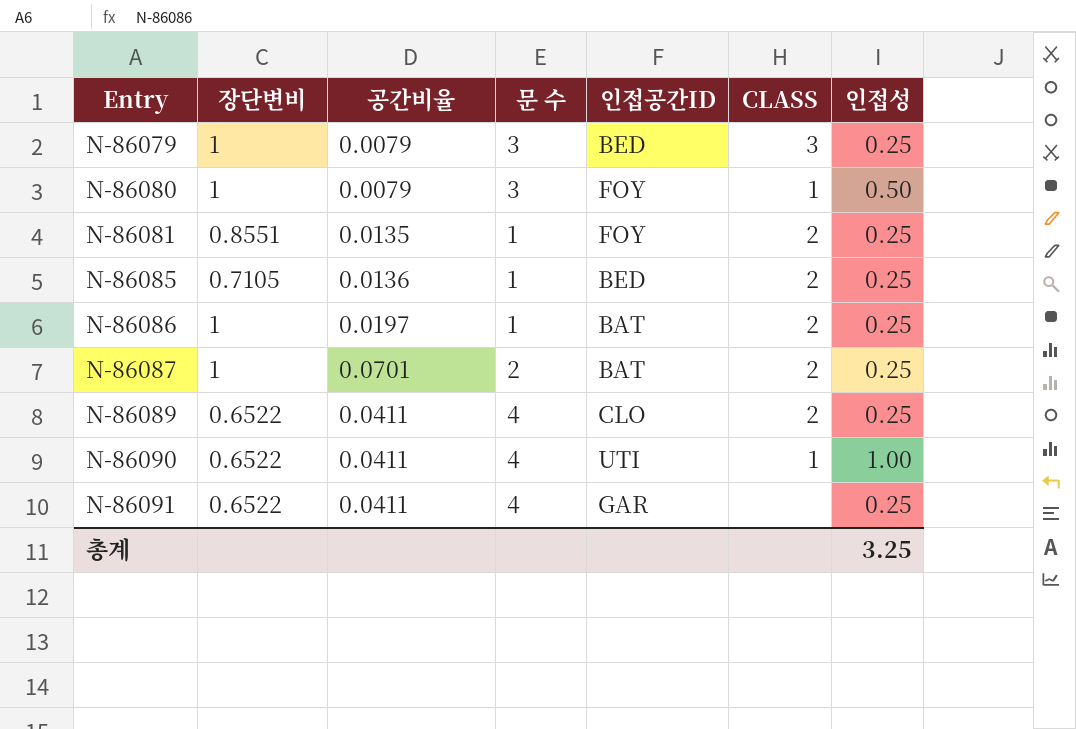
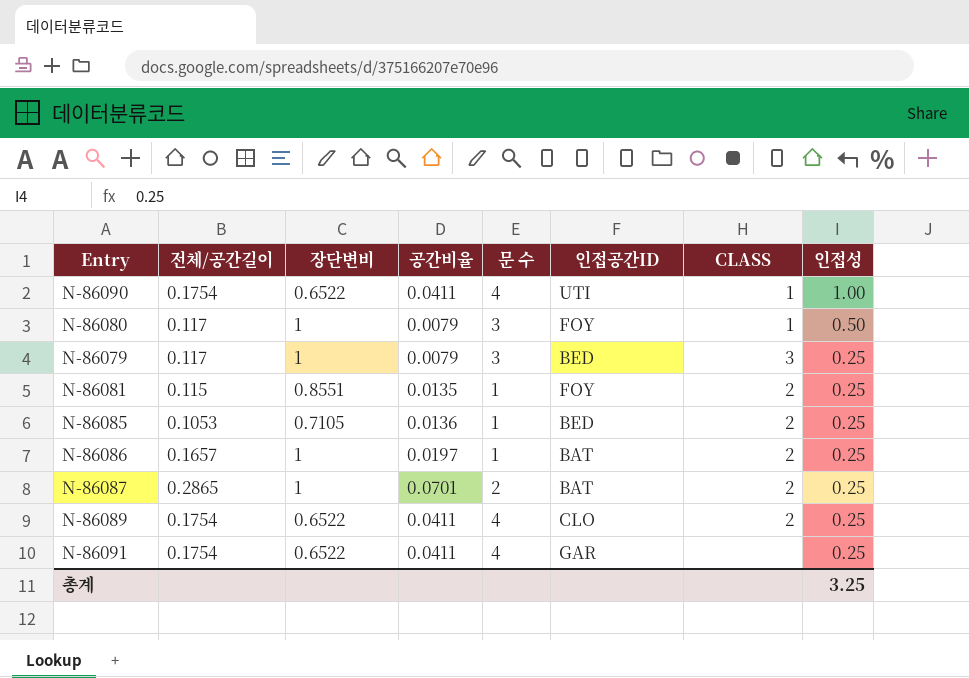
row order: Entry ascending -> 인접성 descending
column 전체/공간길이 | position: none -> 2

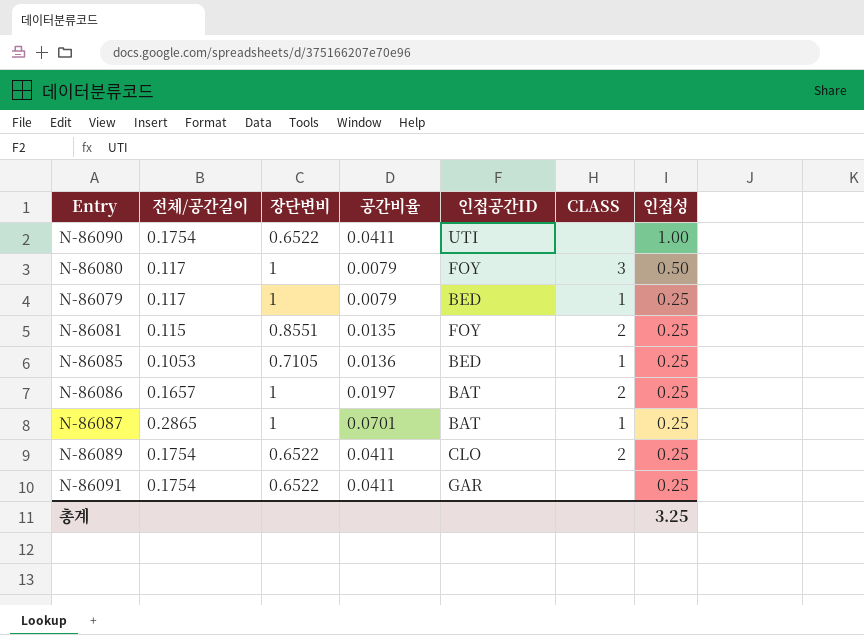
column 문 수 | position: 5 -> none
N-86090 | CLASS: 1 -> none
N-86080 | CLASS: 1 -> 3
N-86079 | CLASS: 3 -> 1
N-86085 | CLASS: 2 -> 1
N-86087 | CLASS: 2 -> 1

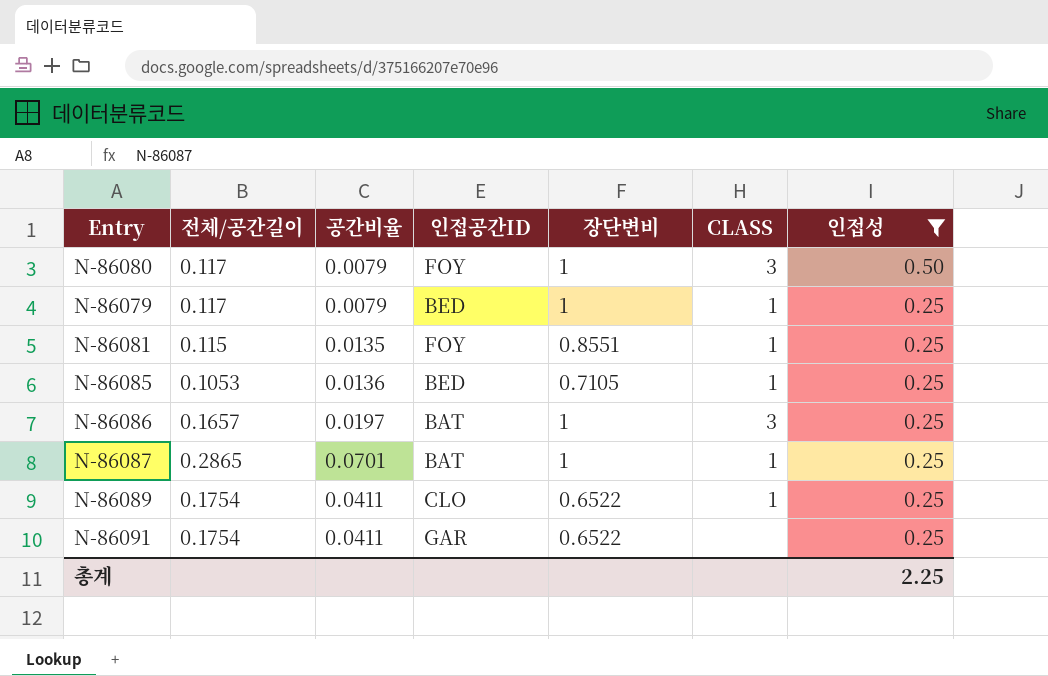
filter: none -> 인접성 != 1.00
column 장단변비 | position: 3 -> 5
N-86081 | CLASS: 2 -> 1
N-86086 | CLASS: 2 -> 3
N-86089 | CLASS: 2 -> 1
총계 | 인접성: 3.25 -> 2.25

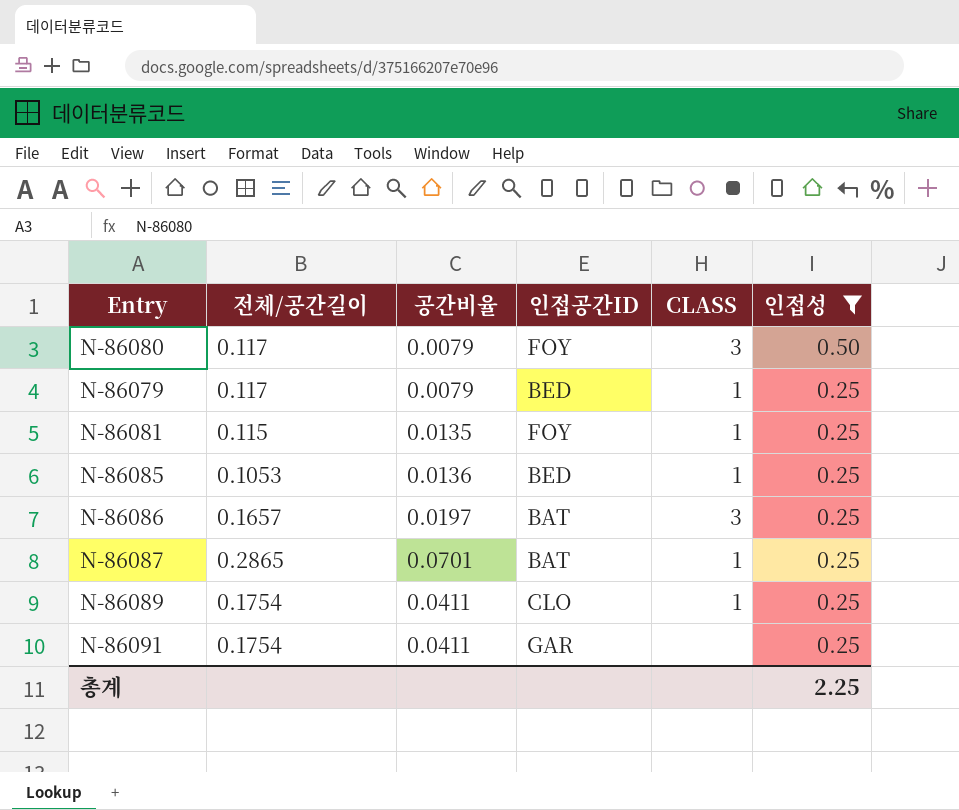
column 장단변비 | position: 5 -> none

